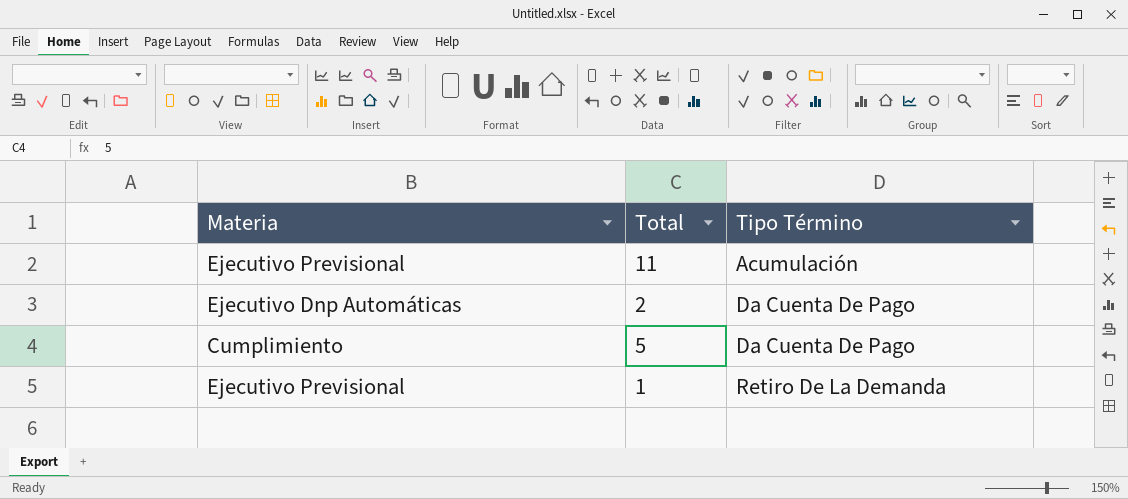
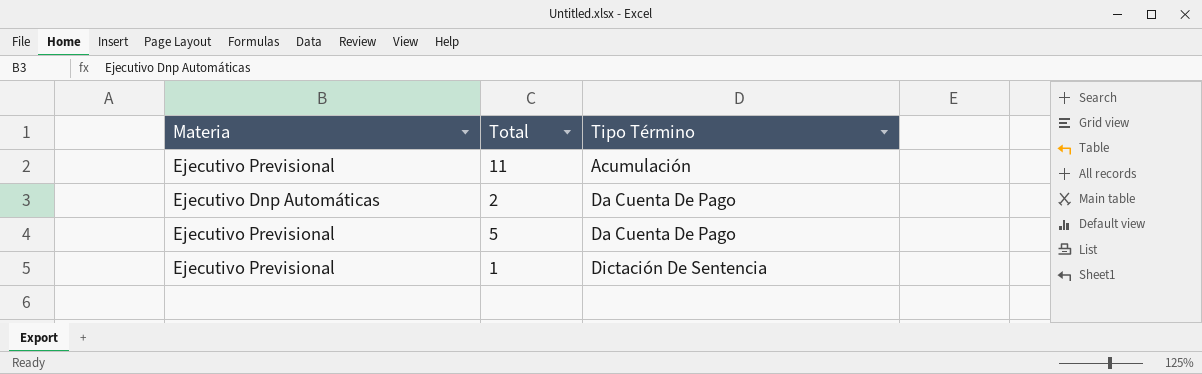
5 | Materia: Cumplimiento -> Ejecutivo Previsional
1 | Tipo Término: Retiro De La Demanda -> Dictación De Sentencia

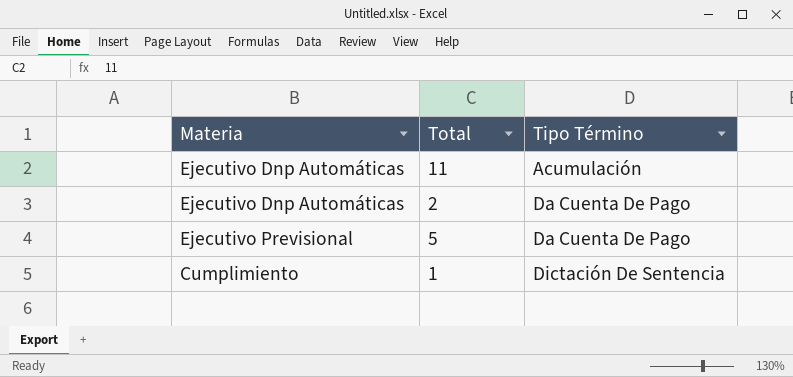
11 | Materia: Ejecutivo Previsional -> Ejecutivo Dnp Automáticas
1 | Materia: Ejecutivo Previsional -> Cumplimiento

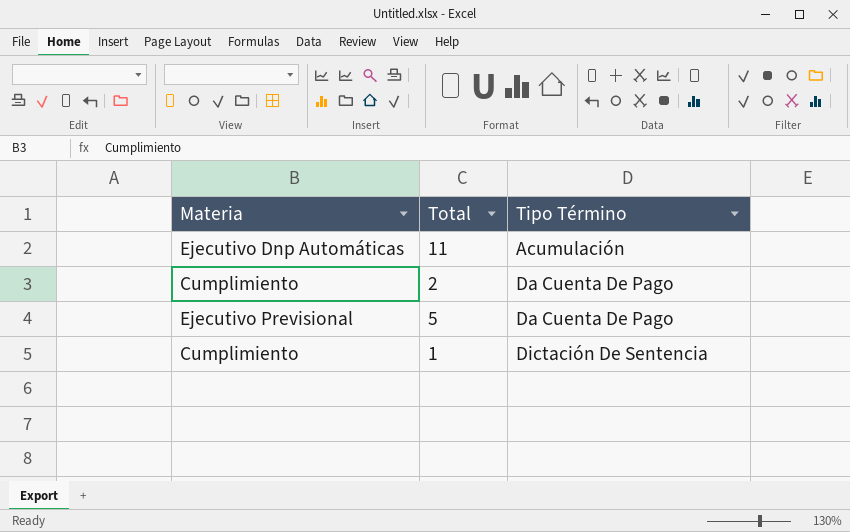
2 | Materia: Ejecutivo Dnp Automáticas -> Cumplimiento

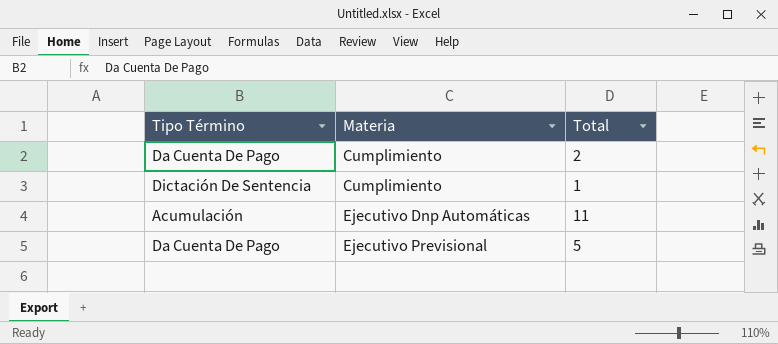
row order: Tipo Término ascending -> Materia ascending
column Tipo Término | position: 3 -> 1

